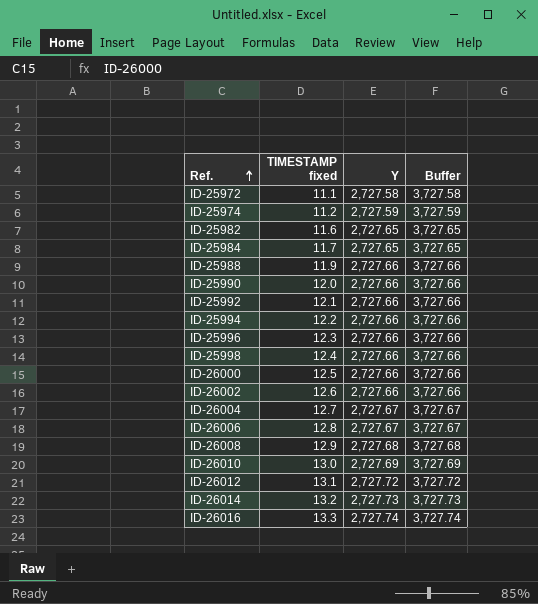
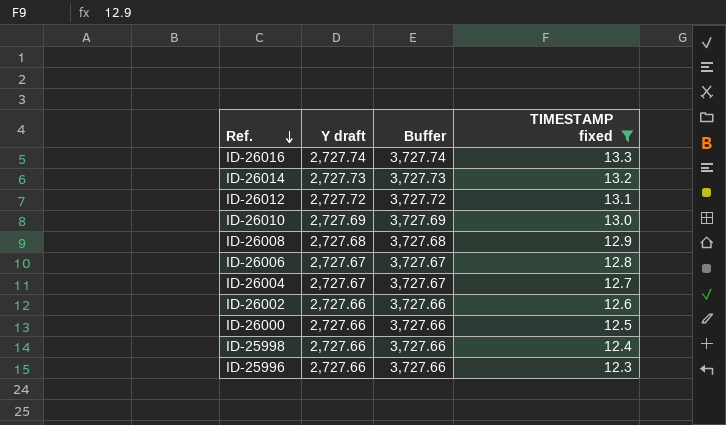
filter: none -> TIMESTAMP fixed >= 12.3
row order: Ref. ascending -> Ref. descending
column name: Y -> Y draft
column TIMESTAMP fixed | position: 2 -> 4

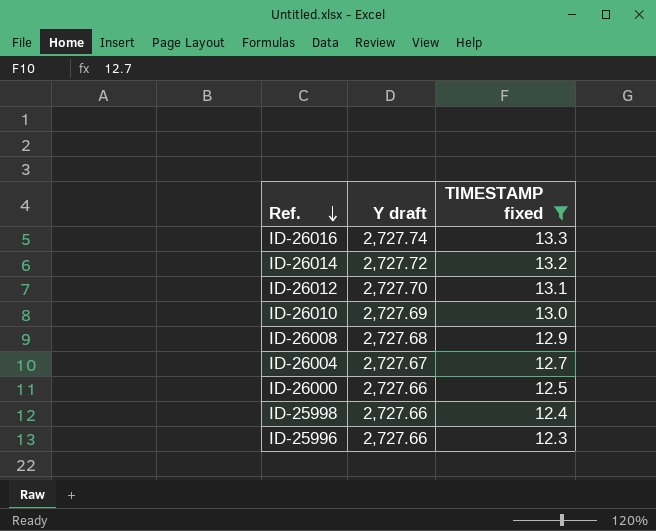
column Buffer | formula: [Y draft] + 1000 -> none
row ID-26006: 2,727.67 | 3,727.67 | 12.8 -> none
row ID-26002: 2,727.66 | 3,727.66 | 12.6 -> none
ID-26014 | Y draft: 2,727.73 -> 2,727.72
ID-26012 | Y draft: 2,727.72 -> 2,727.70

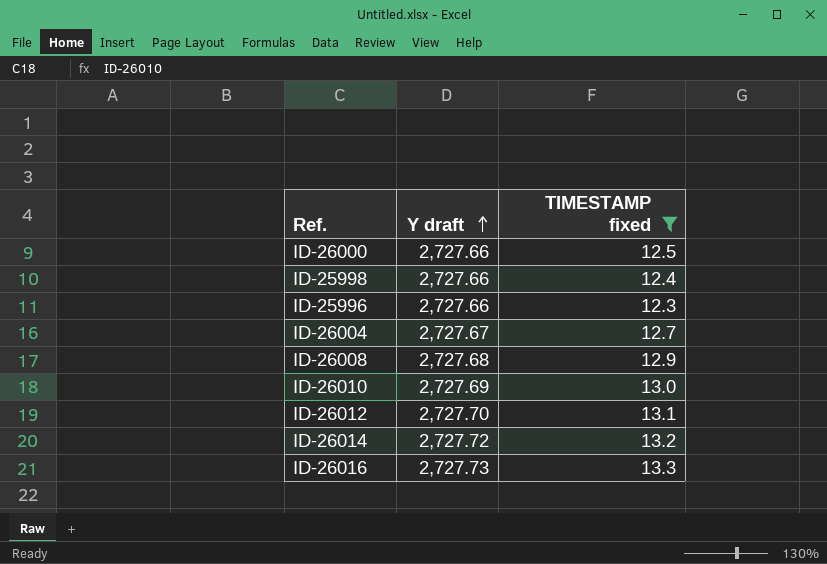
row order: Ref. descending -> Y draft ascending
ID-26016 | Y draft: 2,727.74 -> 2,727.73

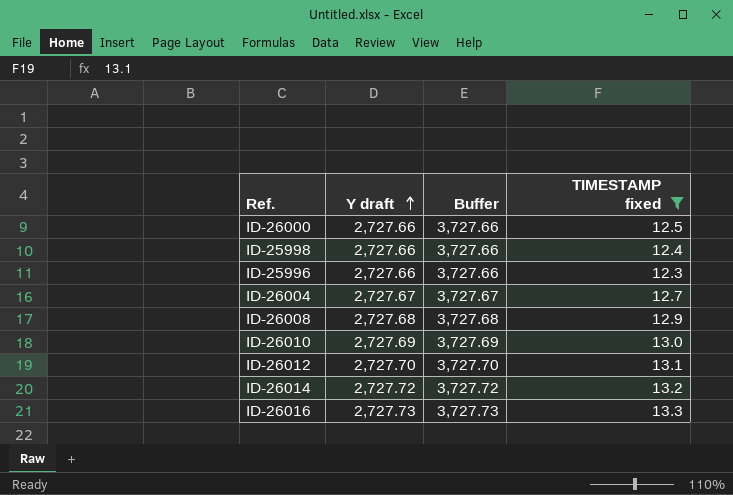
column Buffer | formula: none -> [Y draft] + 1000

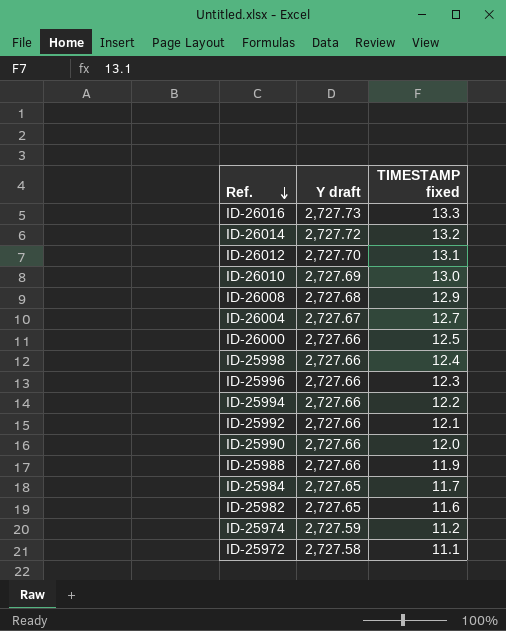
filter: TIMESTAMP fixed >= 12.3 -> none
row order: Y draft ascending -> Ref. descending
column Buffer | formula: [Y draft] + 1000 -> none

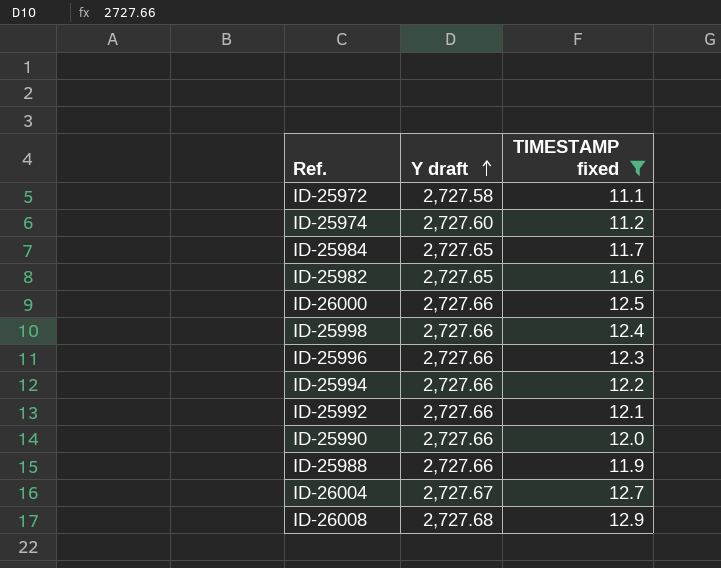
filter: none -> TIMESTAMP fixed <= 12.9
row order: Ref. descending -> Y draft ascending
ID-25974 | Y draft: 2,727.59 -> 2,727.60

